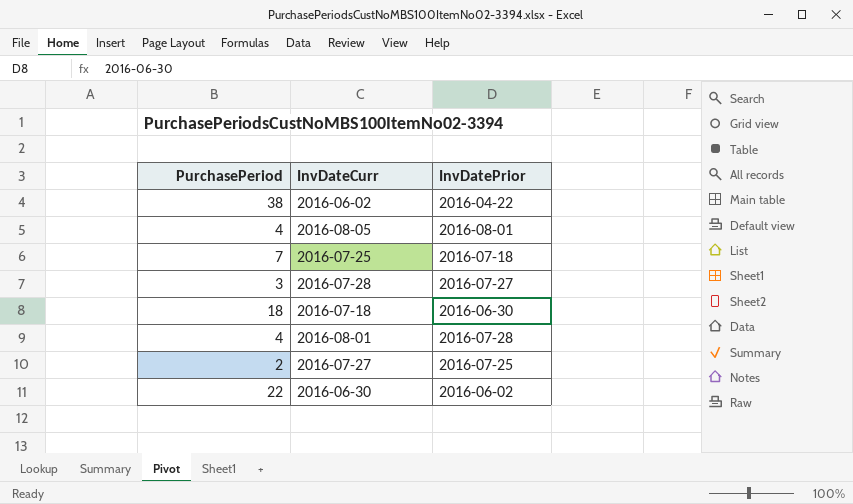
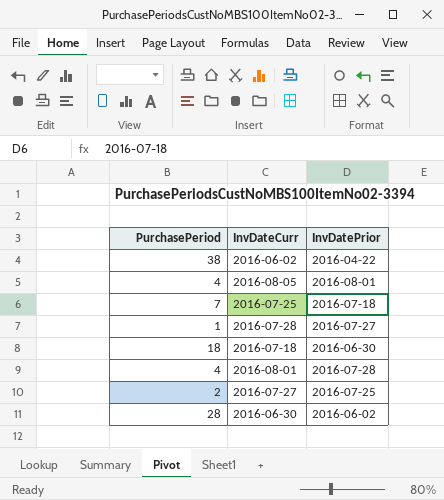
2016-07-28 | PurchasePeriod: 3 -> 1
2016-06-30 | PurchasePeriod: 22 -> 28

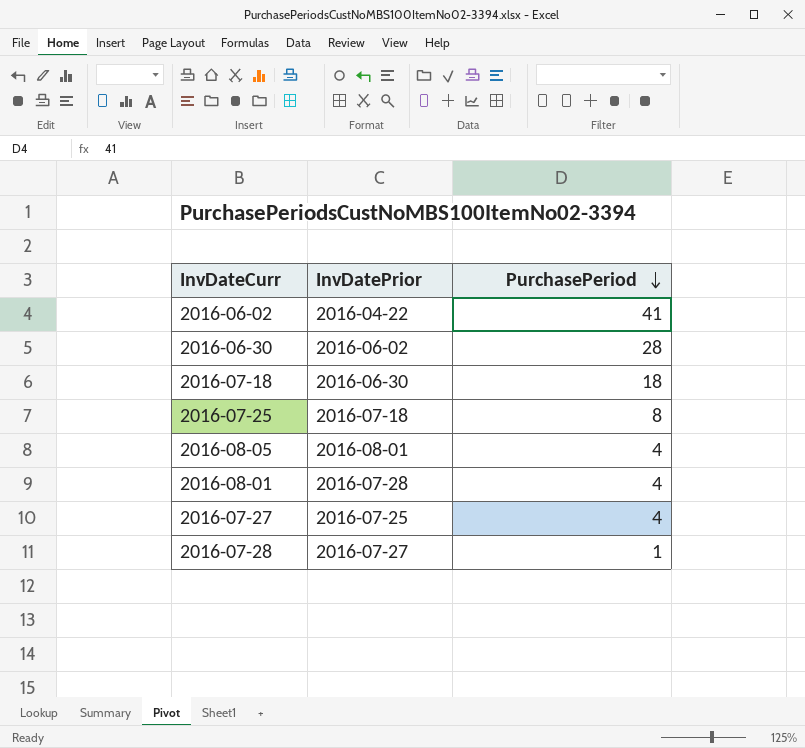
row order: none -> PurchasePeriod descending
column PurchasePeriod | position: 1 -> 3
2016-06-02 | PurchasePeriod: 38 -> 41
2016-07-25 | PurchasePeriod: 7 -> 8
2016-07-27 | PurchasePeriod: 2 -> 4

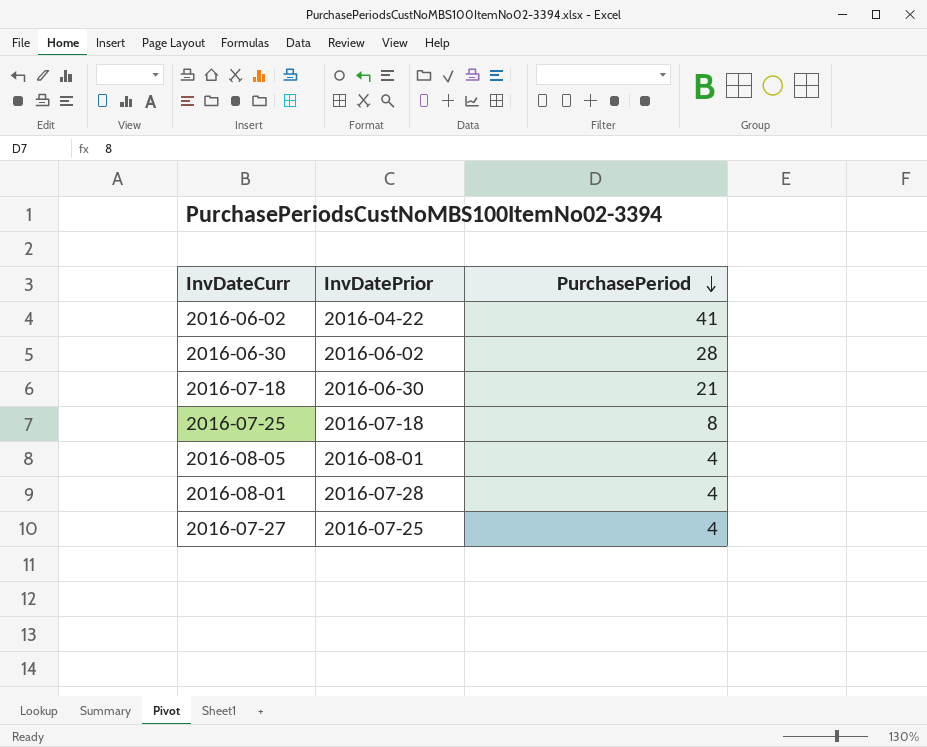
row 2016-07-28: 2016-07-27 | 1 -> none
2016-07-18 | PurchasePeriod: 18 -> 21

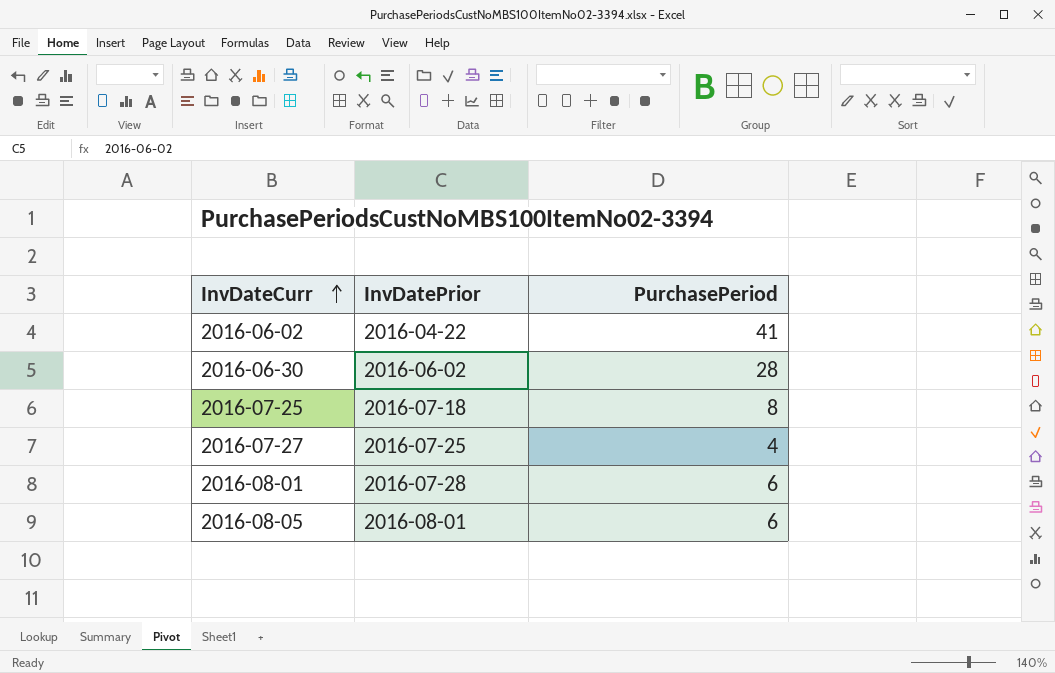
row order: PurchasePeriod descending -> InvDateCurr ascending
row 2016-07-18: 2016-06-30 | 21 -> none
2016-08-01 | PurchasePeriod: 4 -> 6
2016-08-05 | PurchasePeriod: 4 -> 6

